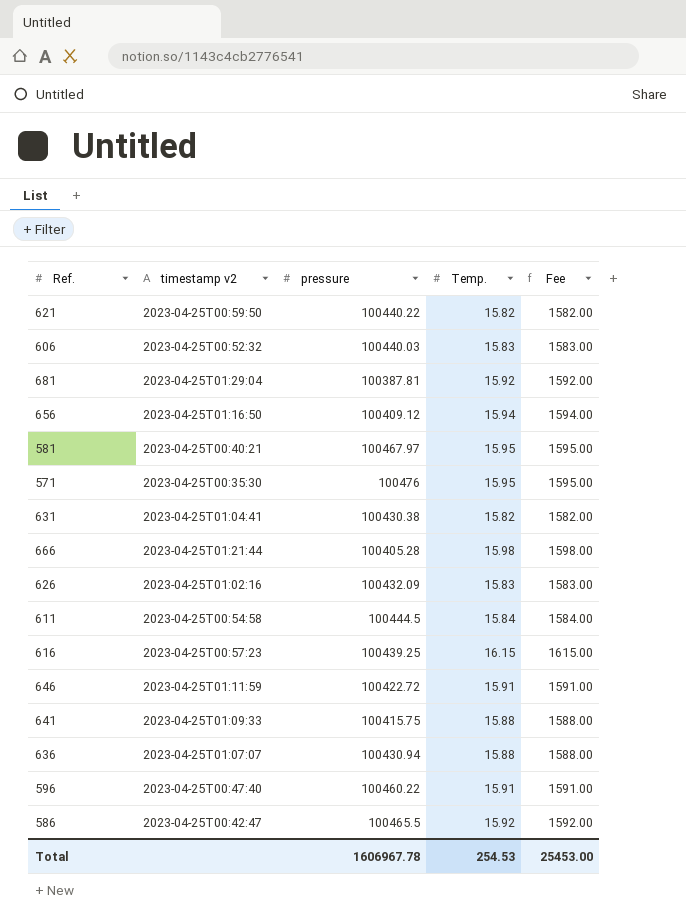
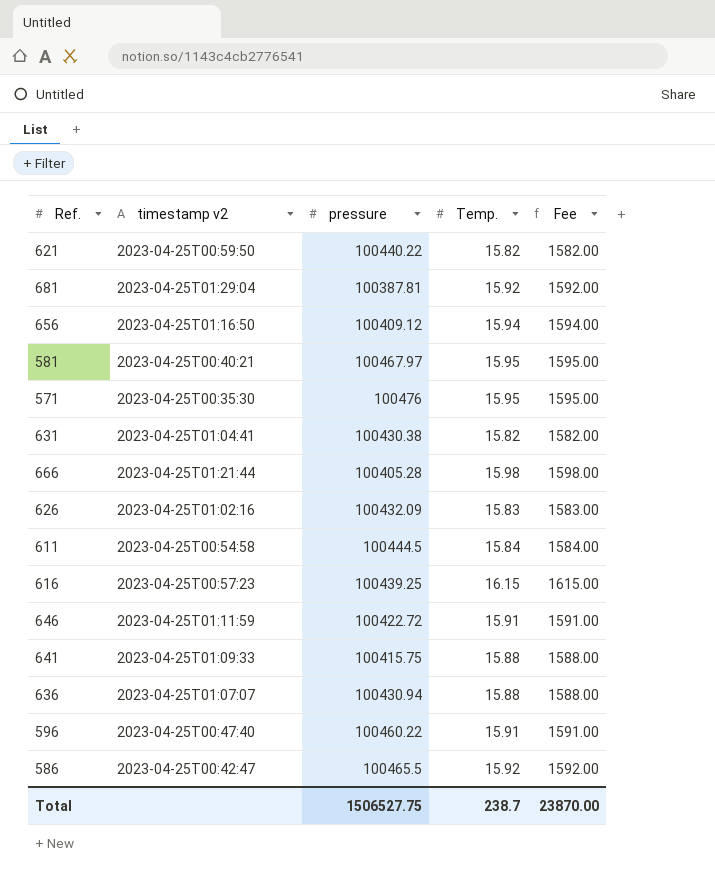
row 606: 2023-04-25T00:52:32 | 100440.03 | 15.83 | 1583.00 -> none
Total | pressure: 1606967.78 -> 1506527.75
Total | Temp.: 254.53 -> 238.7
Total | Fee: 25453.00 -> 23870.00

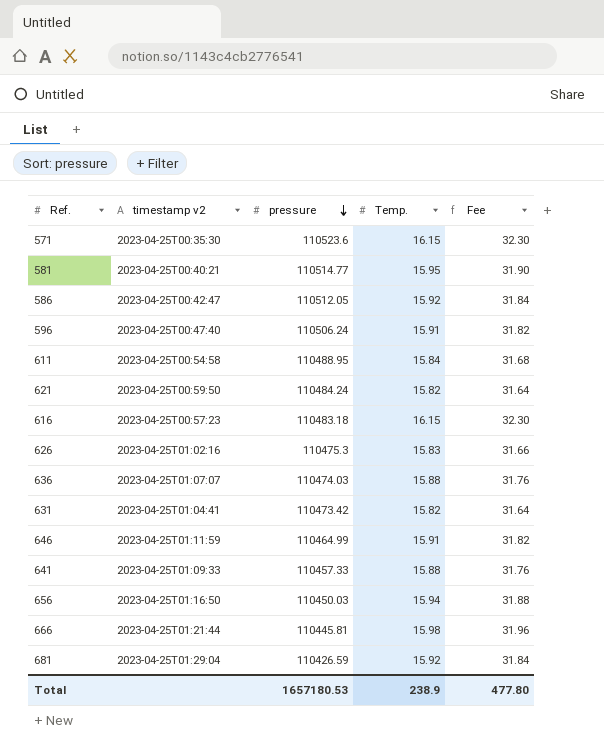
row order: none -> pressure descending
column Fee | formula: [Temp.] * 100 -> [Temp.] * 2
571 | pressure: 100476 -> 110523.6
571 | Temp.: 15.95 -> 16.15
581 | pressure: 100467.97 -> 110514.77
586 | pressure: 100465.5 -> 110512.05
596 | pressure: 100460.22 -> 110506.24
611 | pressure: 100444.5 -> 110488.95
621 | pressure: 100440.22 -> 110484.24
616 | pressure: 100439.25 -> 110483.18
626 | pressure: 100432.09 -> 110475.3
636 | pressure: 100430.94 -> 110474.03
631 | pressure: 100430.38 -> 110473.42
646 | pressure: 100422.72 -> 110464.99
641 | pressure: 100415.75 -> 110457.33
656 | pressure: 100409.12 -> 110450.03
666 | pressure: 100405.28 -> 110445.81
681 | pressure: 100387.81 -> 110426.59
Total | pressure: 1506527.75 -> 1657180.53
Total | Temp.: 238.7 -> 238.9
Total | Fee: 23870.00 -> 477.80

